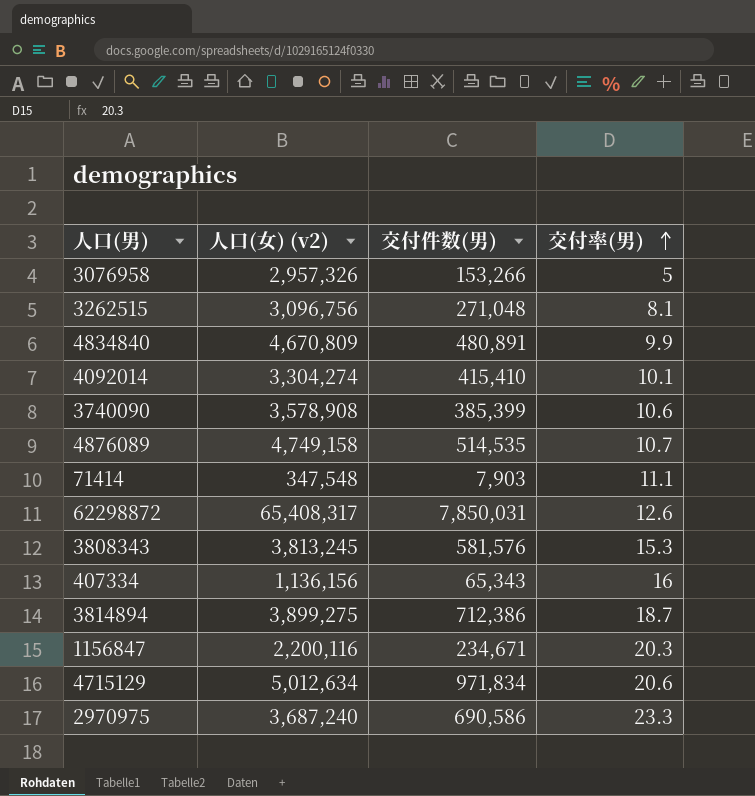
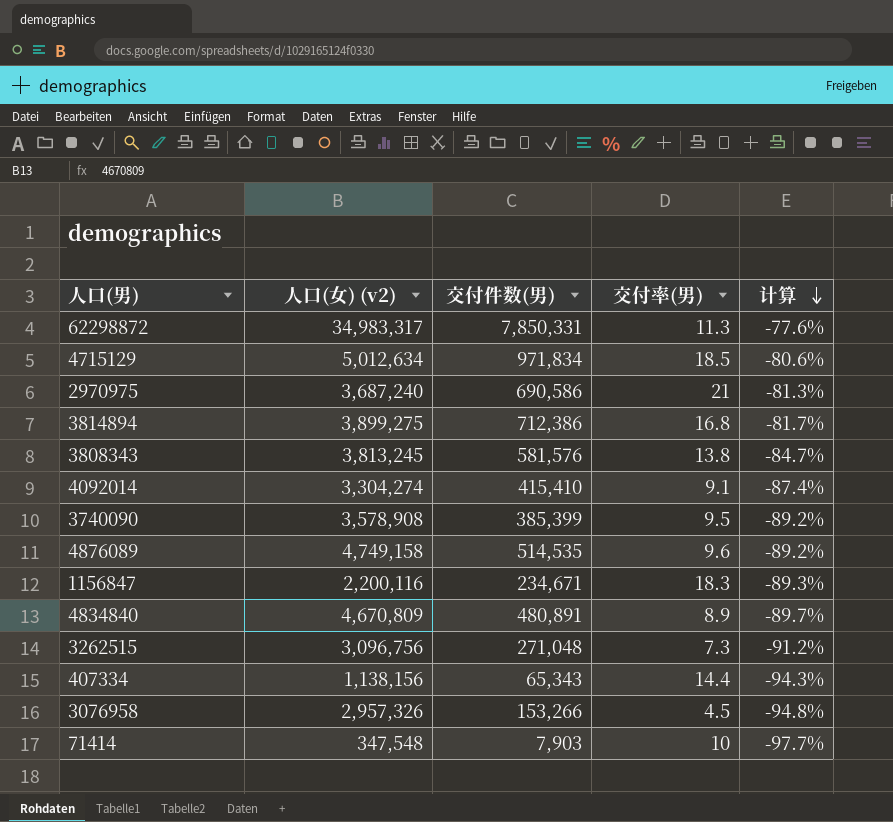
row order: 交付率(男) ascending -> 计算 descending
column 计算 | formula: none -> ([交付件数(男)] - [人口(女) (v2)]) / [人口(女) (v2)]
62298872 | 人口(女) (v2): 65,408,317 -> 34,983,317
62298872 | 交付件数(男): 7,850,031 -> 7,850,331
62298872 | 交付率(男): 12.6 -> 11.3
4715129 | 交付率(男): 20.6 -> 18.5
2970975 | 交付率(男): 23.3 -> 21
3814894 | 交付率(男): 18.7 -> 16.8
3808343 | 交付率(男): 15.3 -> 13.8
4092014 | 交付率(男): 10.1 -> 9.1
3740090 | 交付率(男): 10.6 -> 9.5
4876089 | 交付率(男): 10.7 -> 9.6
1156847 | 交付率(男): 20.3 -> 18.3
4834840 | 交付率(男): 9.9 -> 8.9
3262515 | 交付率(男): 8.1 -> 7.3
407334 | 人口(女) (v2): 1,136,156 -> 1,138,156
407334 | 交付率(男): 16 -> 14.4
3076958 | 交付率(男): 5 -> 4.5
71414 | 交付率(男): 11.1 -> 10

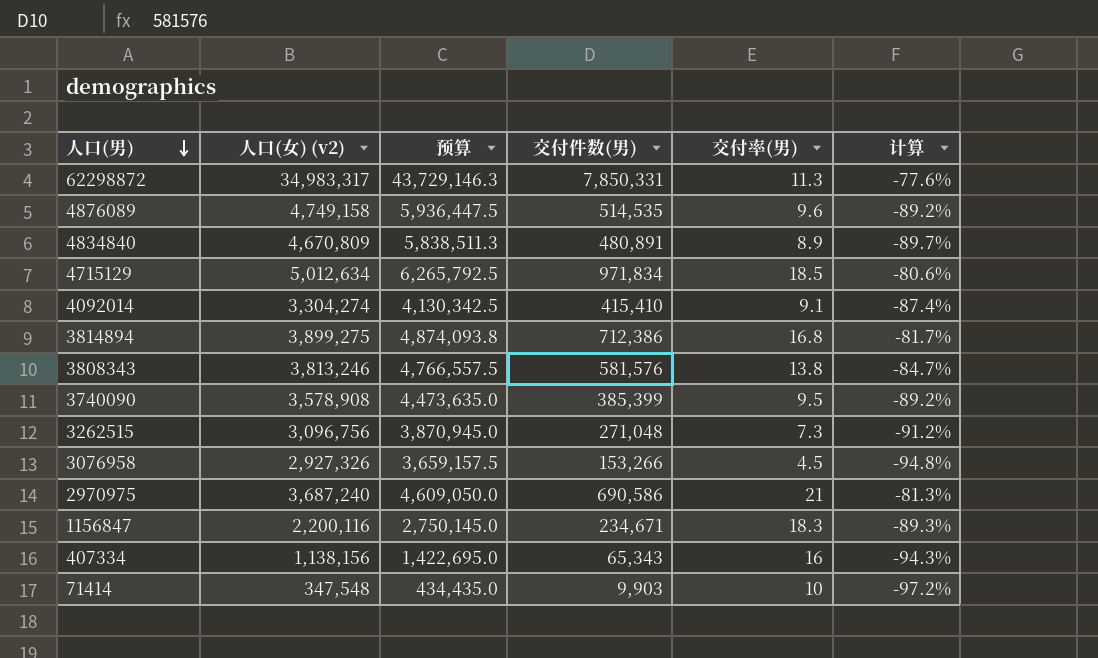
row order: 计算 descending -> 人口(男) descending
column 预算 | formula: none -> [人口(女) (v2)] * 1.25
3808343 | 人口(女) (v2): 3,813,245 -> 3,813,246
3076958 | 人口(女) (v2): 2,957,326 -> 2,927,326
407334 | 交付率(男): 14.4 -> 16
71414 | 交付件数(男): 7,903 -> 9,903
71414 | 计算: -97.7% -> -97.2%

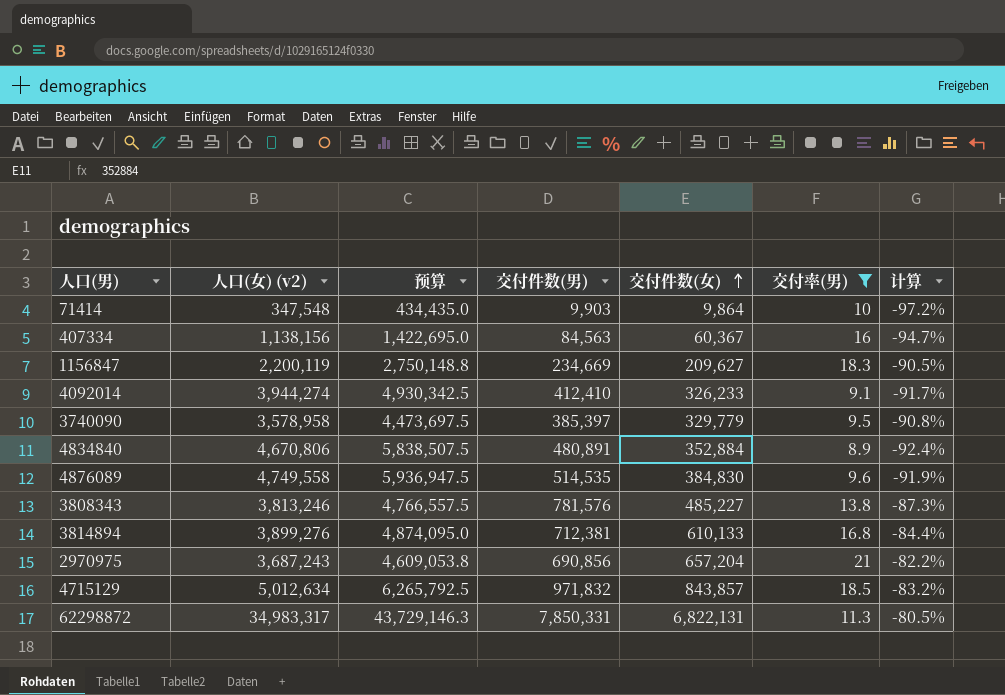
filter: none -> 交付率(男) >= 8.9
row order: 人口(男) descending -> 交付件数(女) ascending
column 交付件数(女) | position: none -> 5
column 计算 | formula: ([交付件数(男)] - [人口(女) (v2)]) / [人口(女) (v2)] -> ([交付件数(女)] - [人口(女) (v2)]) / [人口(女) (v2)]
407334 | 交付件数(男): 65,343 -> 84,563
1156847 | 人口(女) (v2): 2,200,116 -> 2,200,119
1156847 | 预算: 2,750,145.0 -> 2,750,148.8
1156847 | 交付件数(男): 234,671 -> 234,669
4092014 | 人口(女) (v2): 3,304,274 -> 3,944,274
4092014 | 预算: 4,130,342.5 -> 4,930,342.5
4092014 | 交付件数(男): 415,410 -> 412,410
3740090 | 人口(女) (v2): 3,578,908 -> 3,578,958
3740090 | 预算: 4,473,635.0 -> 4,473,697.5
3740090 | 交付件数(男): 385,399 -> 385,397
4834840 | 人口(女) (v2): 4,670,809 -> 4,670,806
4834840 | 预算: 5,838,511.3 -> 5,838,507.5
4876089 | 人口(女) (v2): 4,749,158 -> 4,749,558
4876089 | 预算: 5,936,447.5 -> 5,936,947.5
3808343 | 交付件数(男): 581,576 -> 781,576
3814894 | 人口(女) (v2): 3,899,275 -> 3,899,276
3814894 | 预算: 4,874,093.8 -> 4,874,095.0
3814894 | 交付件数(男): 712,386 -> 712,381
2970975 | 人口(女) (v2): 3,687,240 -> 3,687,243
2970975 | 预算: 4,609,050.0 -> 4,609,053.8
2970975 | 交付件数(男): 690,586 -> 690,856
4715129 | 交付件数(男): 971,834 -> 971,832

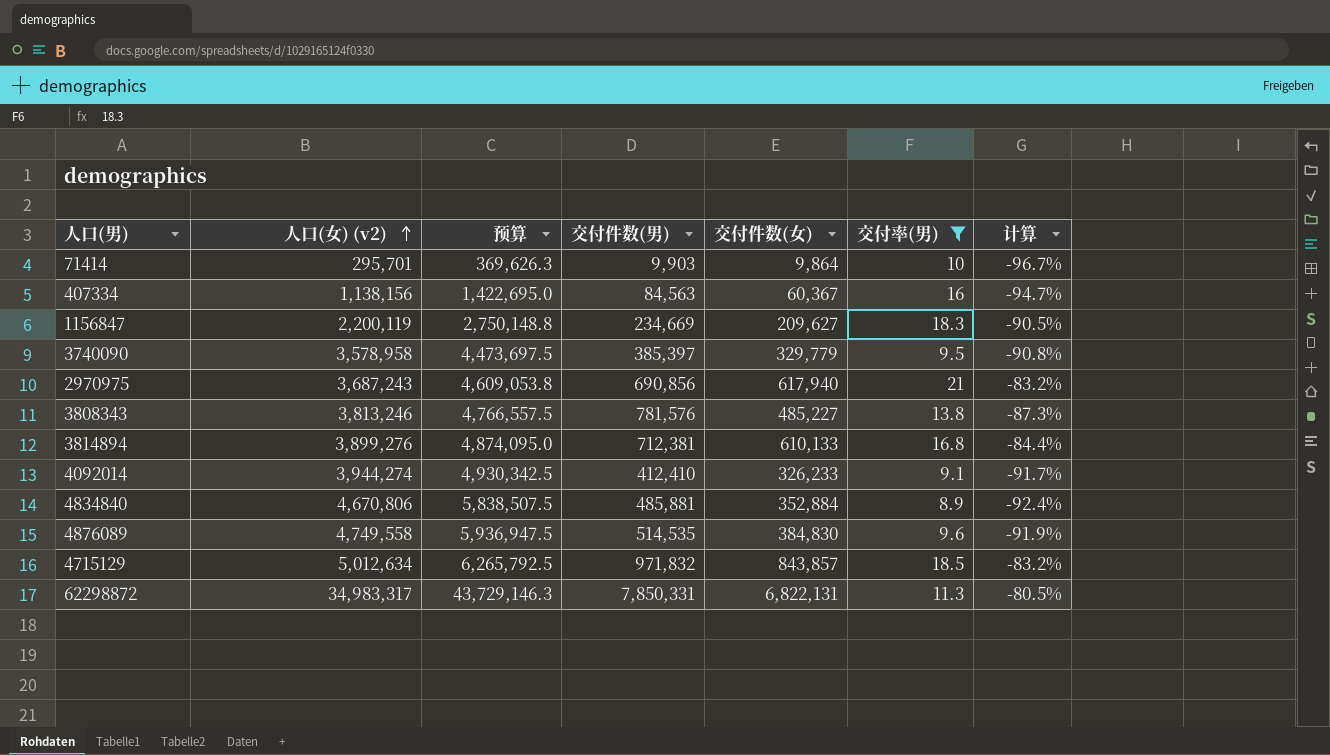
row order: 交付件数(女) ascending -> 人口(女) (v2) ascending
71414 | 人口(女) (v2): 347,548 -> 295,701
71414 | 预算: 434,435.0 -> 369,626.3
71414 | 计算: -97.2% -> -96.7%
2970975 | 交付件数(女): 657,204 -> 617,940
2970975 | 计算: -82.2% -> -83.2%
4834840 | 交付件数(男): 480,891 -> 485,881

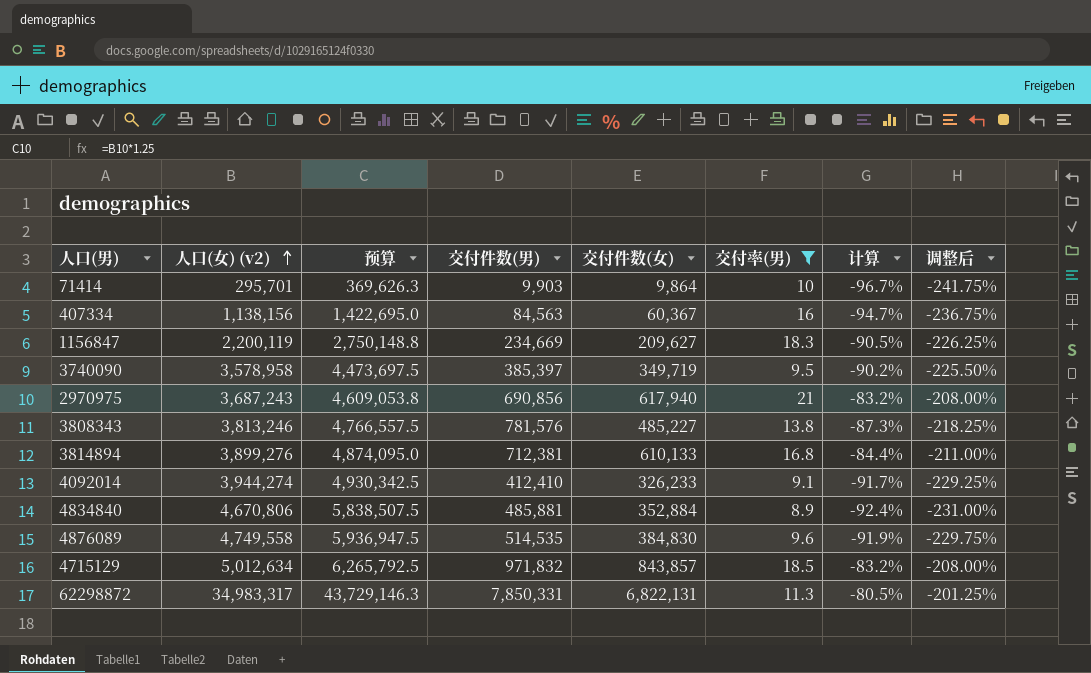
column 调整后 | formula: none -> [计算] * 2.5
3740090 | 交付件数(女): 329,779 -> 349,719
3740090 | 计算: -90.8% -> -90.2%

